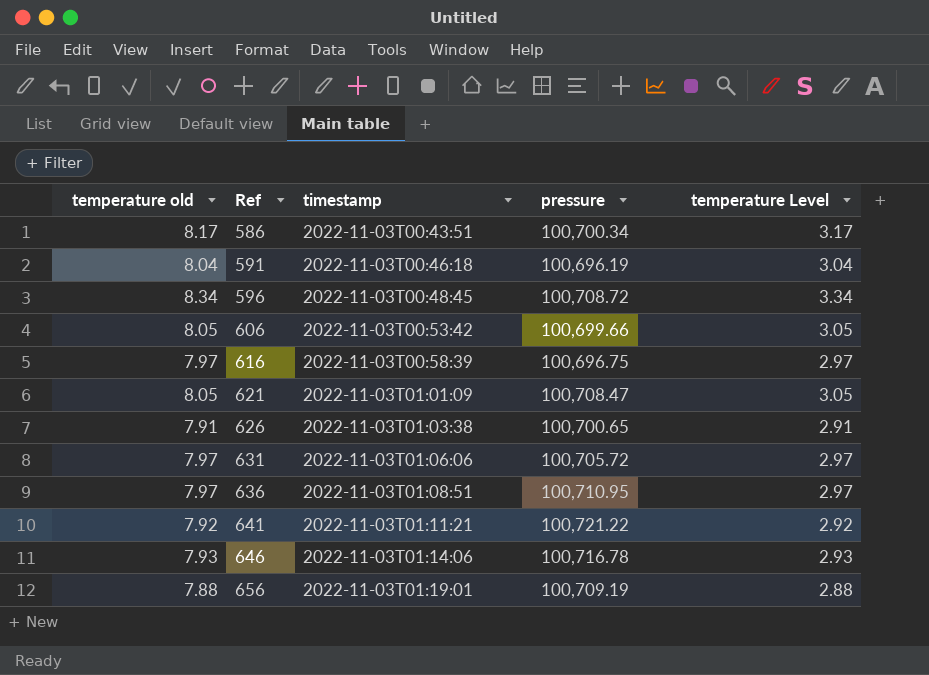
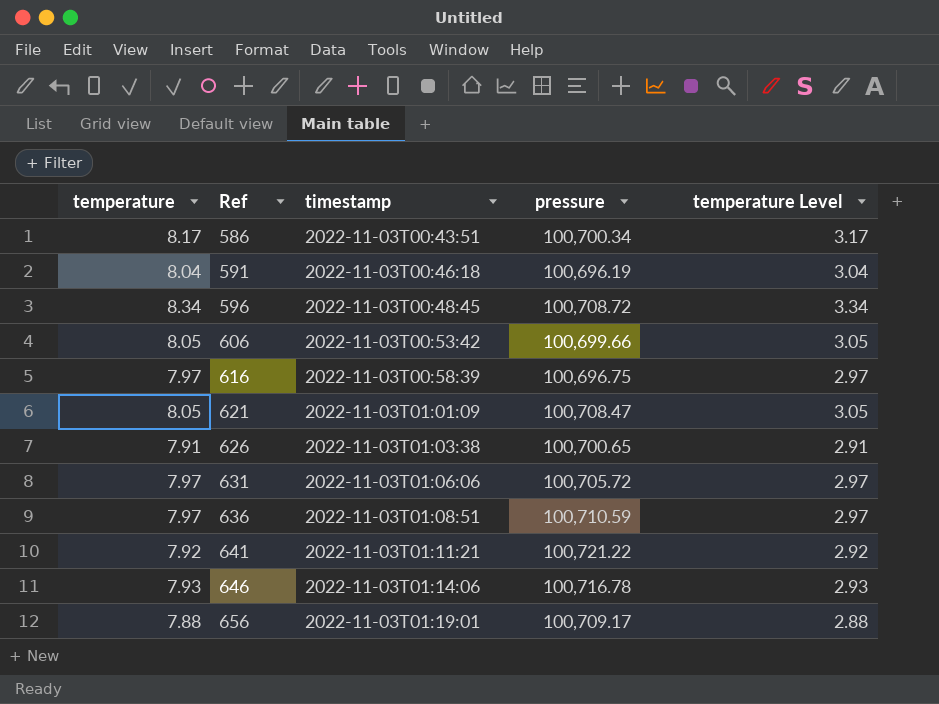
column name: temperature old -> temperature
636 | pressure: 100,710.95 -> 100,710.59
656 | pressure: 100,709.19 -> 100,709.17

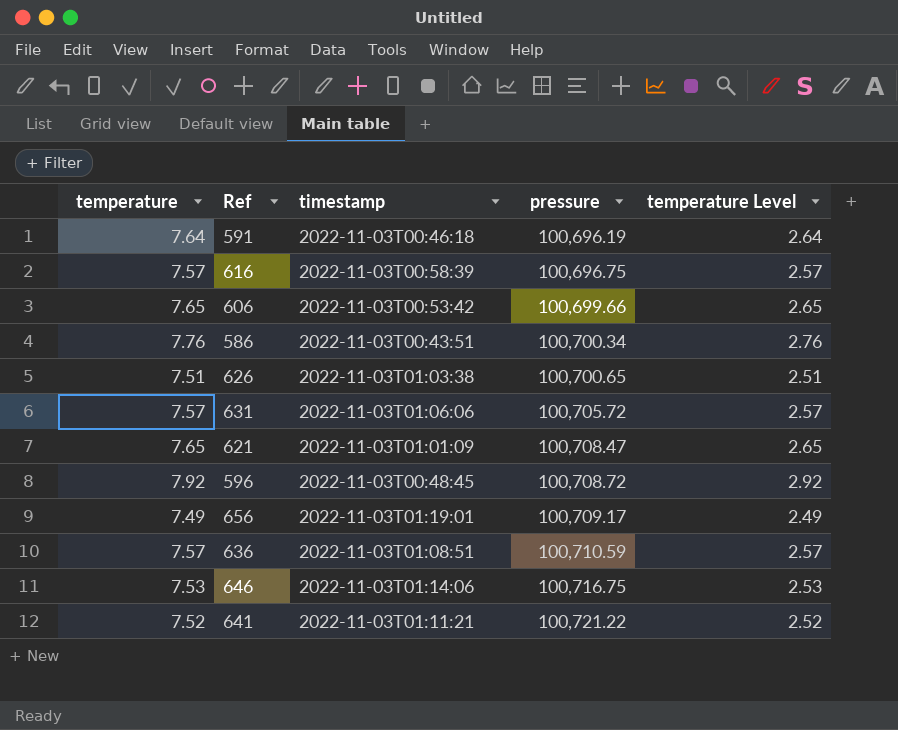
row order: Ref ascending -> pressure ascending
591 | temperature: 8.04 -> 7.64
591 | temperature Level: 3.04 -> 2.64
616 | temperature: 7.97 -> 7.57
616 | temperature Level: 2.97 -> 2.57
606 | temperature: 8.05 -> 7.65
606 | temperature Level: 3.05 -> 2.65
586 | temperature: 8.17 -> 7.76
586 | temperature Level: 3.17 -> 2.76
626 | temperature: 7.91 -> 7.51
626 | temperature Level: 2.91 -> 2.51
631 | temperature: 7.97 -> 7.57
631 | temperature Level: 2.97 -> 2.57
621 | temperature: 8.05 -> 7.65
621 | temperature Level: 3.05 -> 2.65
596 | temperature: 8.34 -> 7.92
596 | temperature Level: 3.34 -> 2.92
656 | temperature: 7.88 -> 7.49
656 | temperature Level: 2.88 -> 2.49
636 | temperature: 7.97 -> 7.57
636 | temperature Level: 2.97 -> 2.57
646 | temperature: 7.93 -> 7.53
646 | pressure: 100,716.78 -> 100,716.75
646 | temperature Level: 2.93 -> 2.53
641 | temperature: 7.92 -> 7.52
641 | temperature Level: 2.92 -> 2.52

